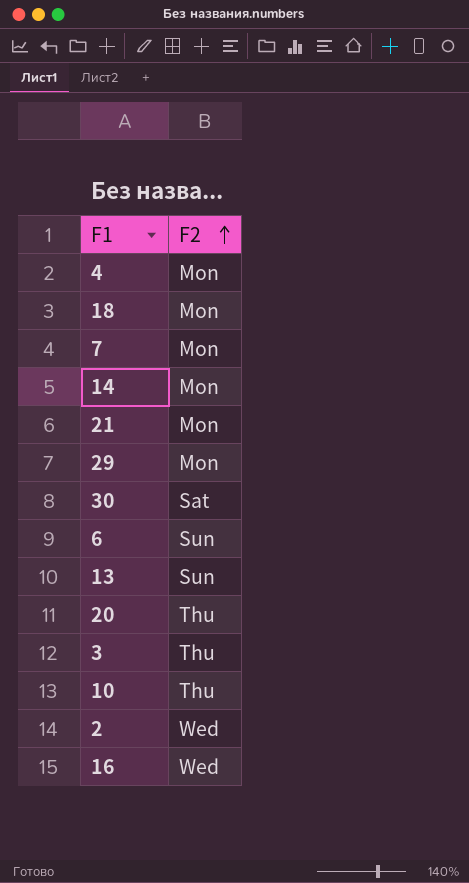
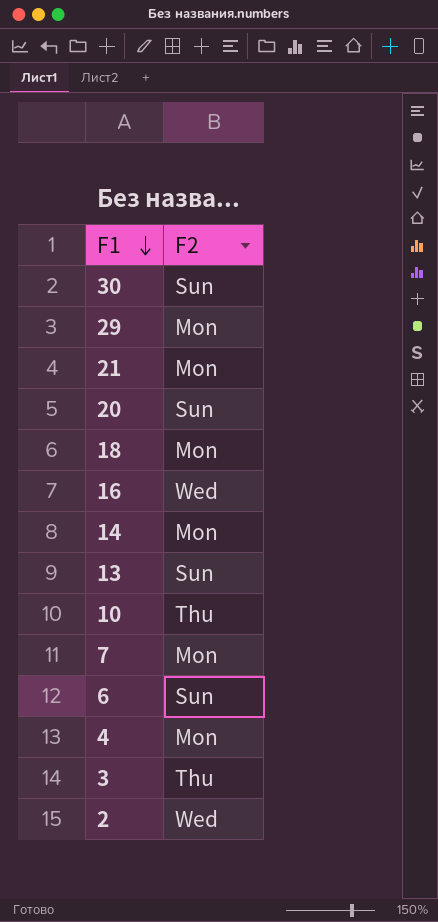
row order: F2 ascending -> F1 descending
30 | F2: Sat -> Sun
20 | F2: Thu -> Sun

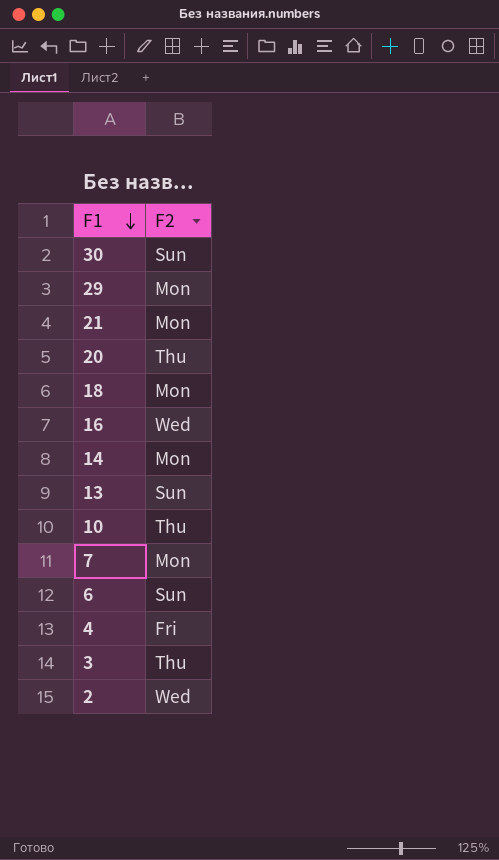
20 | F2: Sun -> Thu
4 | F2: Mon -> Fri

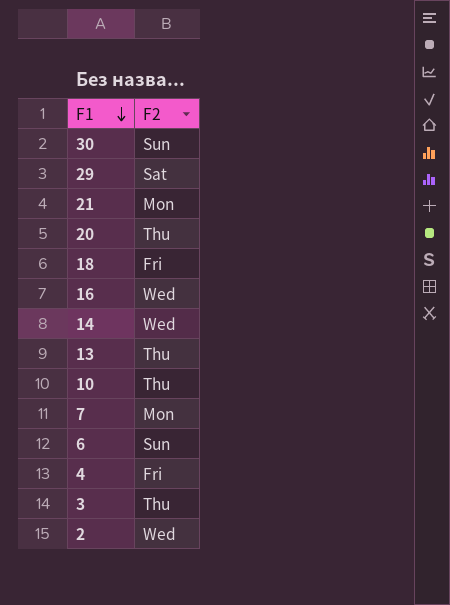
29 | F2: Mon -> Sat
18 | F2: Mon -> Fri
14 | F2: Mon -> Wed
13 | F2: Sun -> Thu

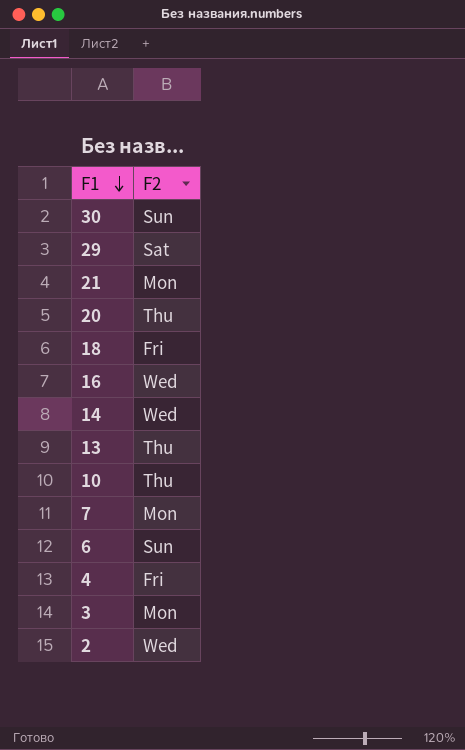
3 | F2: Thu -> Mon

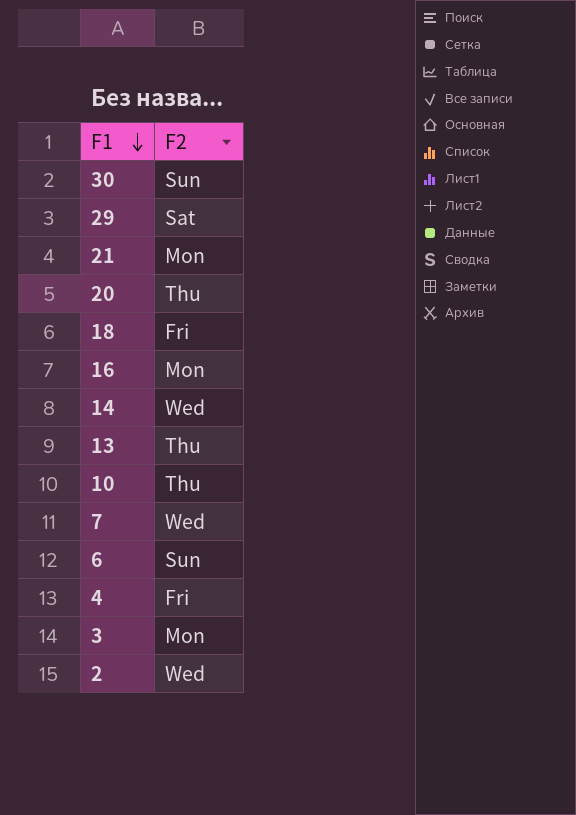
16 | F2: Wed -> Mon
7 | F2: Mon -> Wed

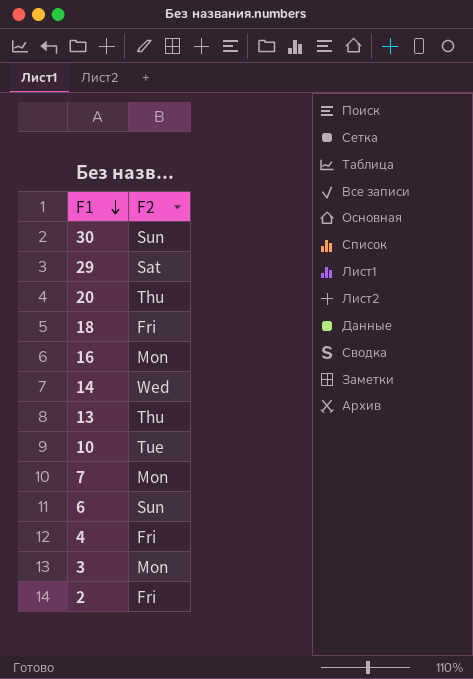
row 21: Mon -> none
10 | F2: Thu -> Tue
7 | F2: Wed -> Mon
2 | F2: Wed -> Fri

